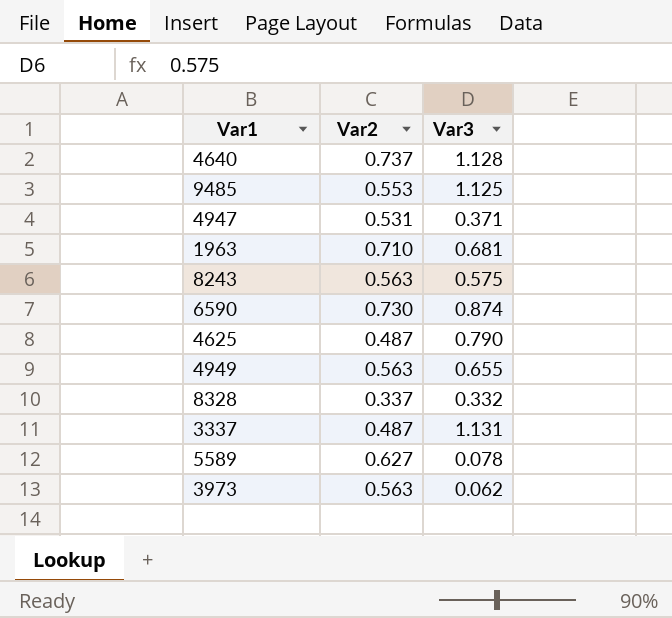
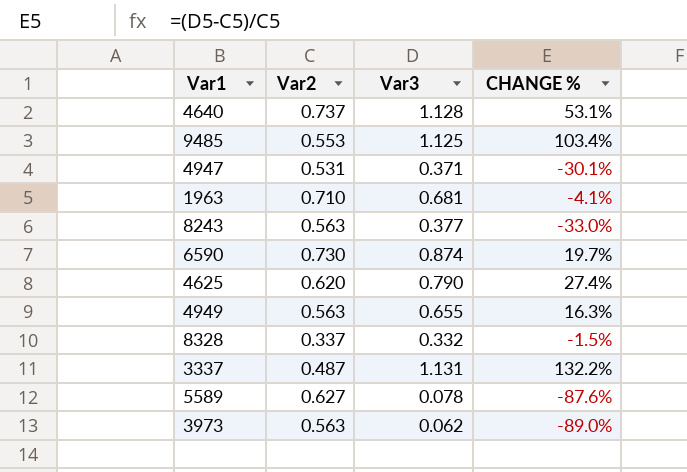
column CHANGE % | formula: none -> ([Var3] - [Var2]) / [Var2]
8243 | Var3: 0.575 -> 0.377
4625 | Var2: 0.487 -> 0.620

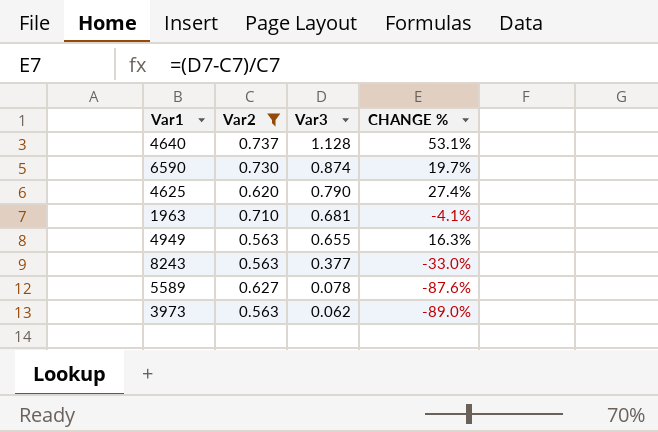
filter: none -> Var2 >= 0.563
row order: none -> Var3 descending

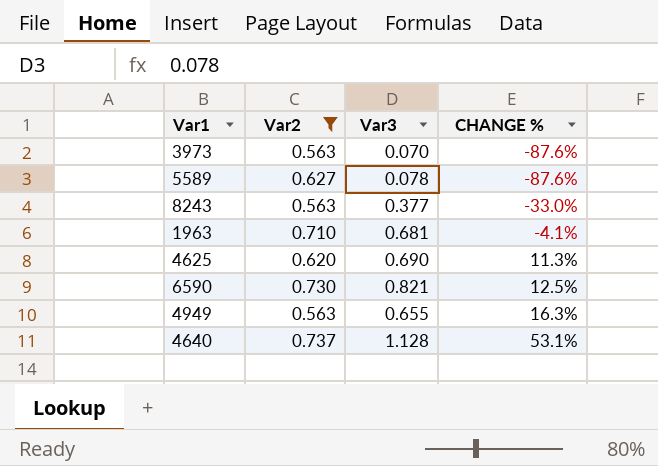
row order: Var3 descending -> CHANGE % ascending
3973 | Var3: 0.062 -> 0.070
3973 | CHANGE %: -89.0% -> -87.6%
4625 | Var3: 0.790 -> 0.690
4625 | CHANGE %: 27.4% -> 11.3%
6590 | Var3: 0.874 -> 0.821
6590 | CHANGE %: 19.7% -> 12.5%

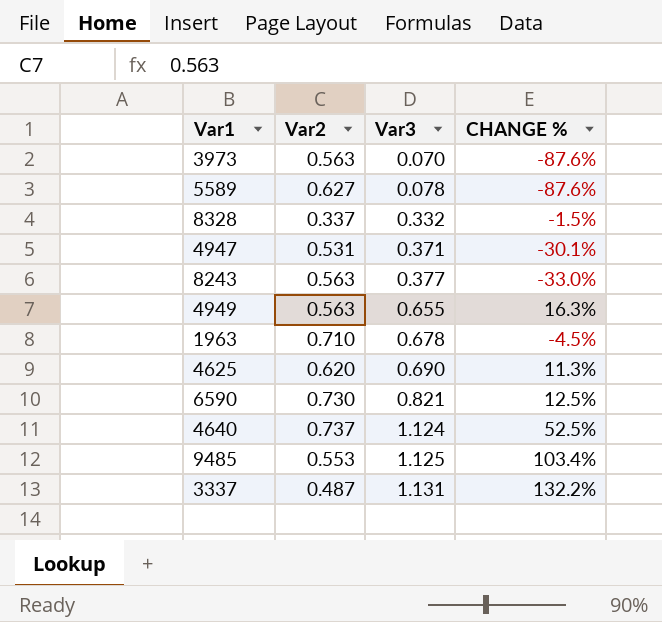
filter: Var2 >= 0.563 -> none
row order: CHANGE % ascending -> Var3 ascending
1963 | Var3: 0.681 -> 0.678
1963 | CHANGE %: -4.1% -> -4.5%
4640 | Var3: 1.128 -> 1.124
4640 | CHANGE %: 53.1% -> 52.5%

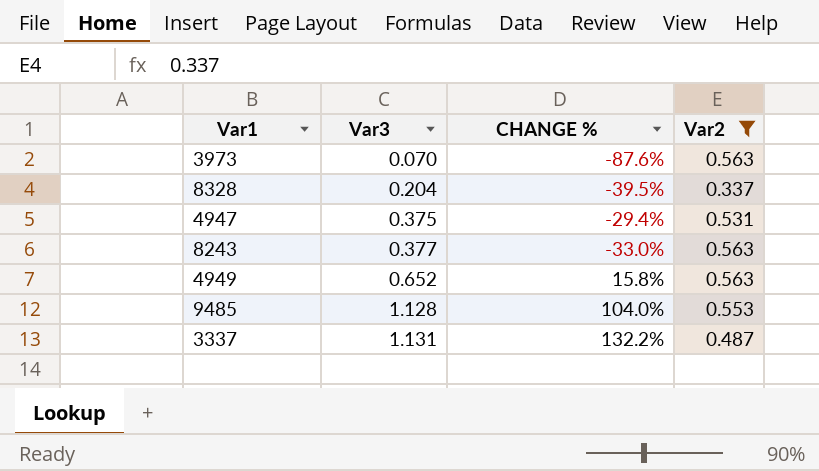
filter: none -> Var2 <= 0.563
column Var2 | position: 2 -> 4
8328 | Var3: 0.332 -> 0.204
8328 | CHANGE %: -1.5% -> -39.5%
4947 | Var3: 0.371 -> 0.375
4947 | CHANGE %: -30.1% -> -29.4%
4949 | Var3: 0.655 -> 0.652
4949 | CHANGE %: 16.3% -> 15.8%
9485 | Var3: 1.125 -> 1.128
9485 | CHANGE %: 103.4% -> 104.0%

